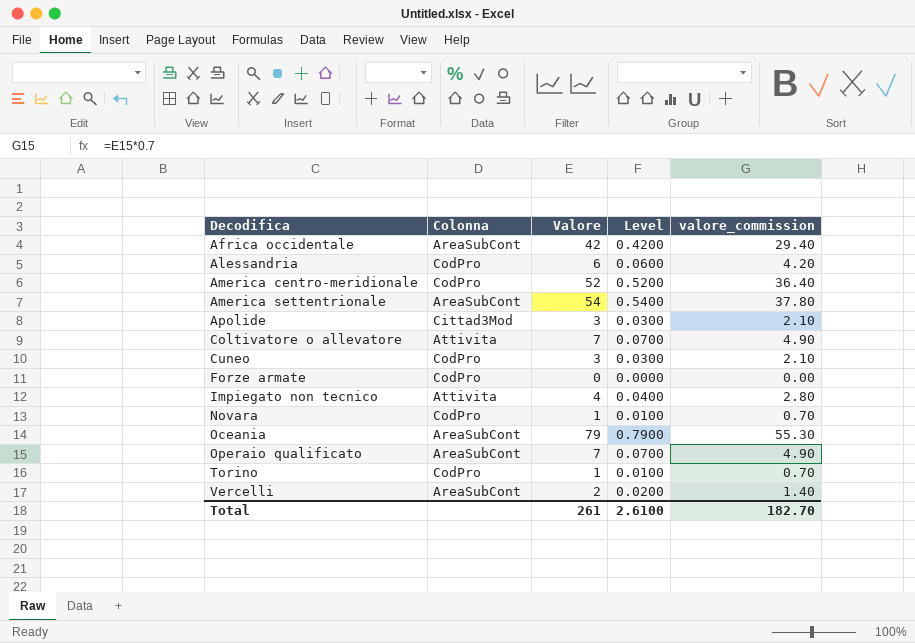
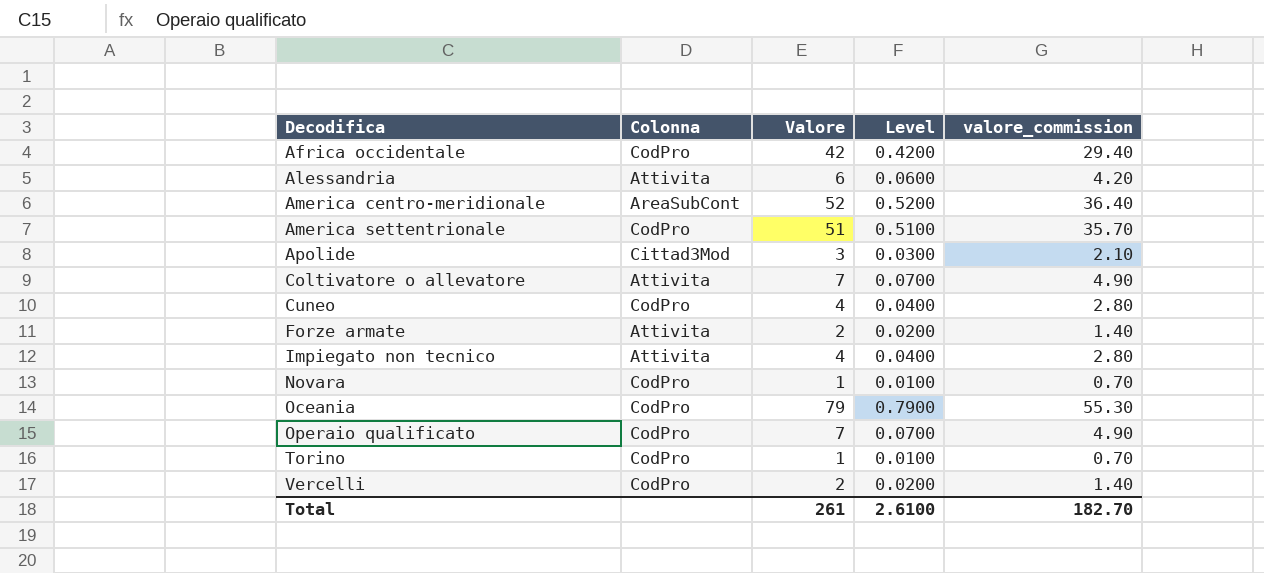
Africa occidentale | Colonna: AreaSubCont -> CodPro
Alessandria | Colonna: CodPro -> Attivita
America centro-meridionale | Colonna: CodPro -> AreaSubCont
America settentrionale | Colonna: AreaSubCont -> CodPro
America settentrionale | Valore: 54 -> 51
America settentrionale | Level: 0.5400 -> 0.5100
America settentrionale | valore_commission: 37.80 -> 35.70
Cuneo | Valore: 3 -> 4
Cuneo | Level: 0.0300 -> 0.0400
Cuneo | valore_commission: 2.10 -> 2.80
Forze armate | Colonna: CodPro -> Attivita
Forze armate | Valore: 0 -> 2
Forze armate | Level: 0.0000 -> 0.0200
Forze armate | valore_commission: 0.00 -> 1.40
Oceania | Colonna: AreaSubCont -> CodPro
Operaio qualificato | Colonna: AreaSubCont -> CodPro
Vercelli | Colonna: AreaSubCont -> CodPro

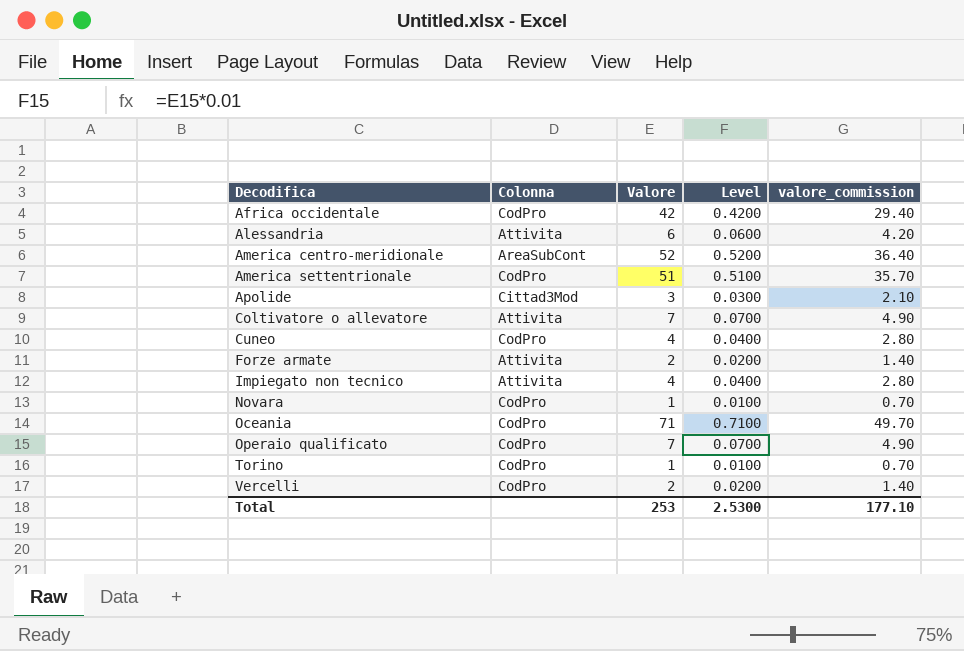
Oceania | Valore: 79 -> 71
Oceania | Level: 0.7900 -> 0.7100
Oceania | valore_commission: 55.30 -> 49.70
Total | Valore: 261 -> 253
Total | Level: 2.6100 -> 2.5300
Total | valore_commission: 182.70 -> 177.10

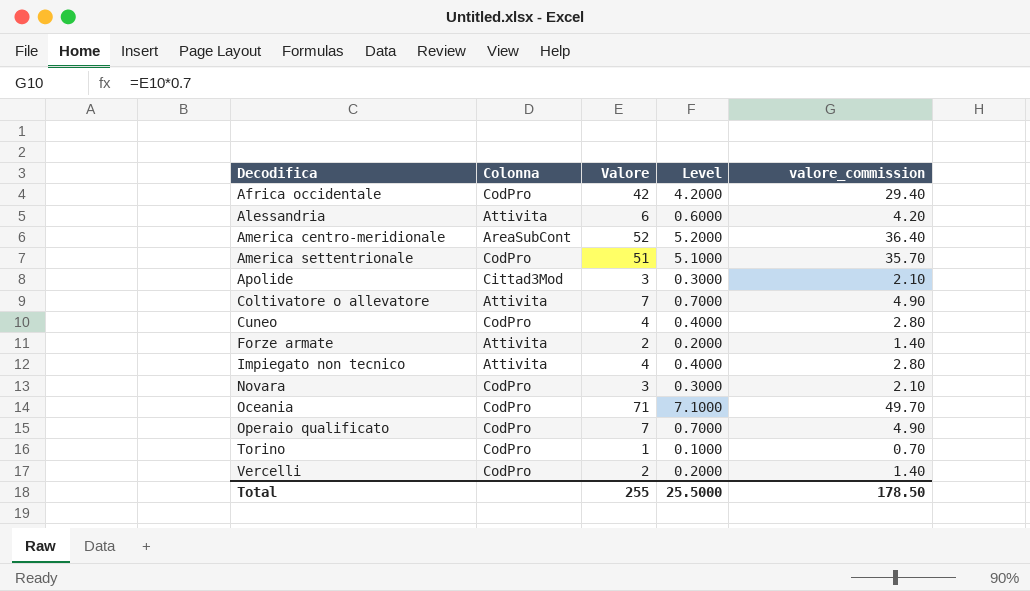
column Level | formula: [Valore] * 0.01 -> [Valore] * 0.1
Novara | Valore: 1 -> 3
Novara | valore_commission: 0.70 -> 2.10
Total | Valore: 253 -> 255
Total | Level: 2.5300 -> 25.5000
Total | valore_commission: 177.10 -> 178.50

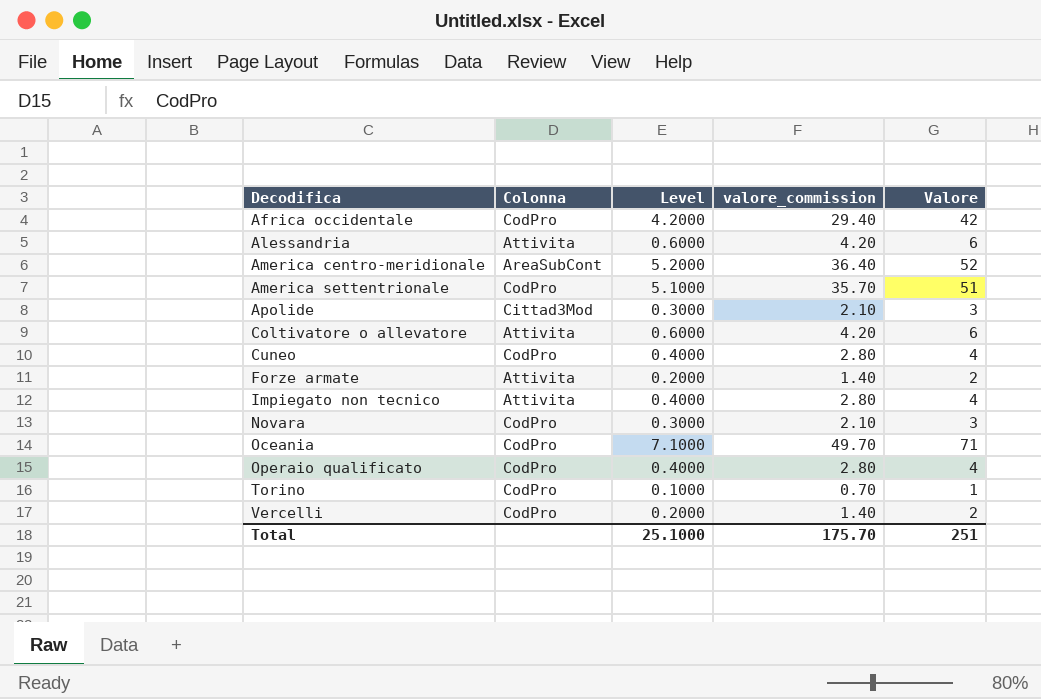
column Valore | position: 3 -> 5
Coltivatore o allevatore | Level: 0.7000 -> 0.6000
Coltivatore o allevatore | valore_commission: 4.90 -> 4.20
Coltivatore o allevatore | Valore: 7 -> 6
Operaio qualificato | Level: 0.7000 -> 0.4000
Operaio qualificato | valore_commission: 4.90 -> 2.80
Operaio qualificato | Valore: 7 -> 4
Total | Level: 25.5000 -> 25.1000
Total | valore_commission: 178.50 -> 175.70
Total | Valore: 255 -> 251

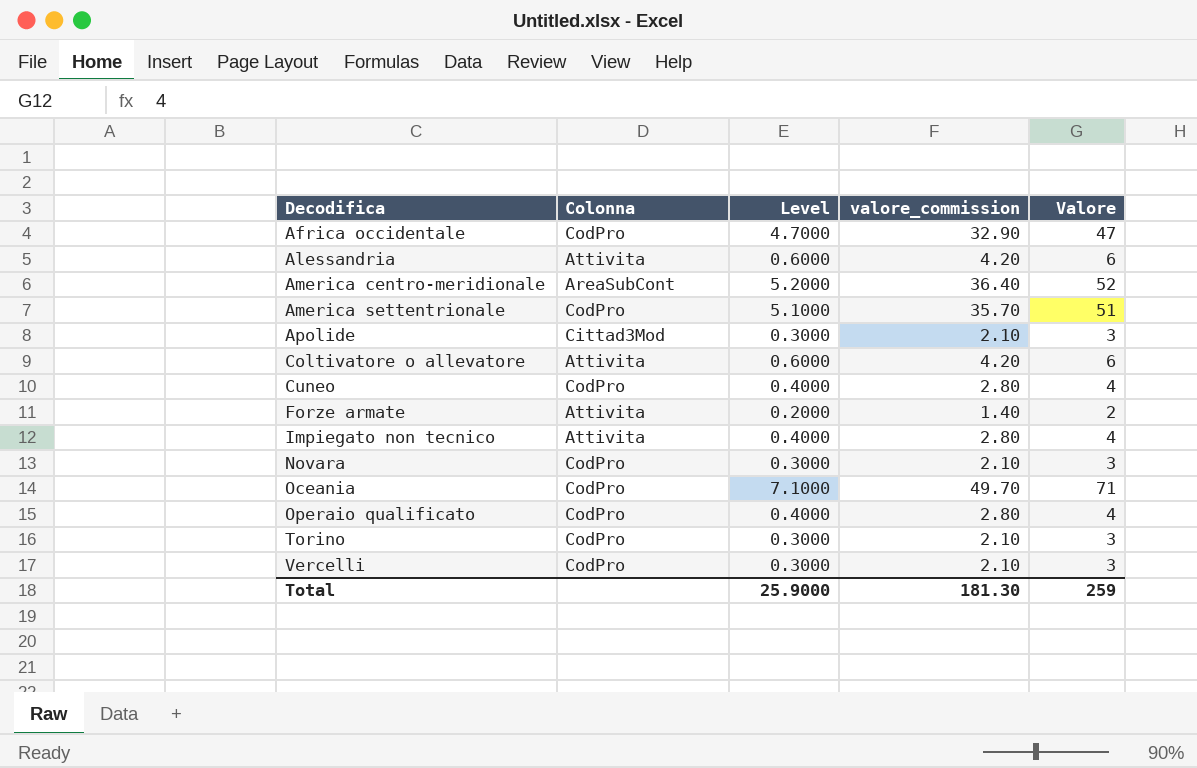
Africa occidentale | Level: 4.2000 -> 4.7000
Africa occidentale | valore_commission: 29.40 -> 32.90
Africa occidentale | Valore: 42 -> 47
Torino | Level: 0.1000 -> 0.3000
Torino | valore_commission: 0.70 -> 2.10
Torino | Valore: 1 -> 3
Vercelli | Level: 0.2000 -> 0.3000
Vercelli | valore_commission: 1.40 -> 2.10
Vercelli | Valore: 2 -> 3
Total | Level: 25.1000 -> 25.9000
Total | valore_commission: 175.70 -> 181.30
Total | Valore: 251 -> 259

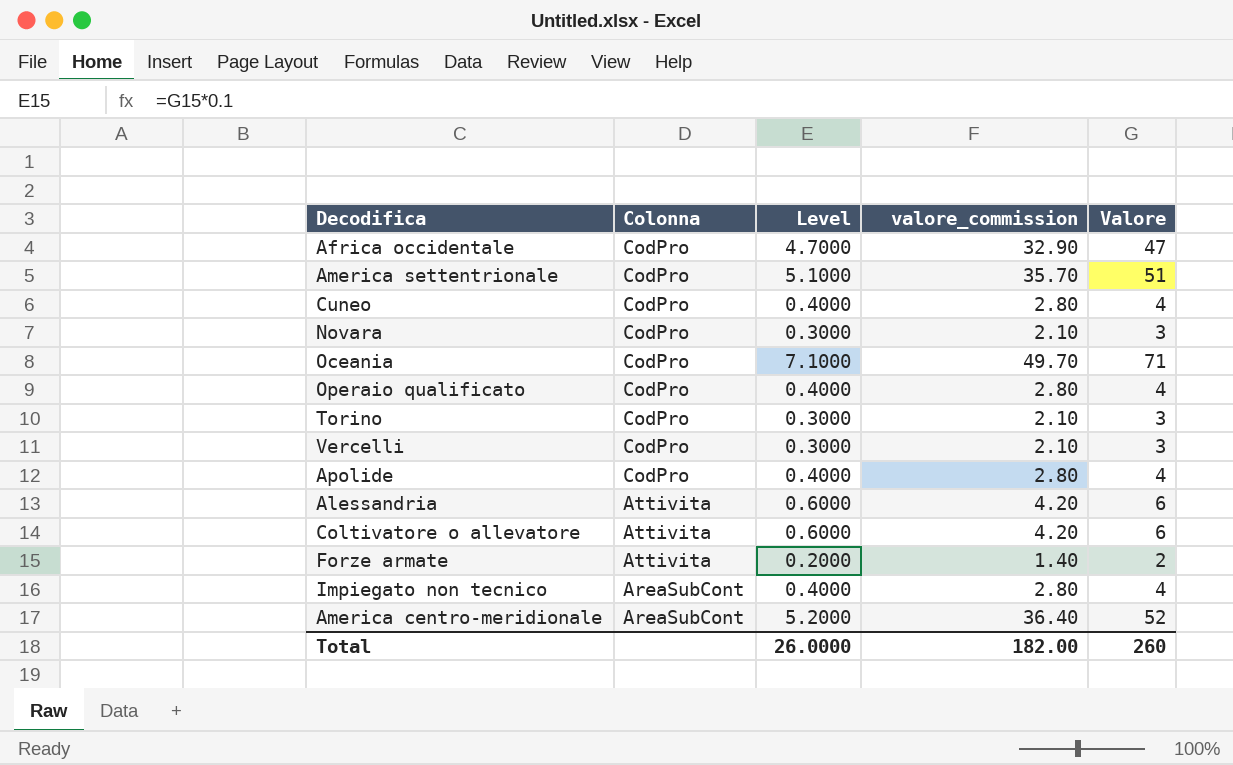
row order: Decodifica ascending -> Colonna descending
Apolide | Colonna: Cittad3Mod -> CodPro
Apolide | Level: 0.3000 -> 0.4000
Apolide | valore_commission: 2.10 -> 2.80
Apolide | Valore: 3 -> 4
Impiegato non tecnico | Colonna: Attivita -> AreaSubCont
Total | Level: 25.9000 -> 26.0000
Total | valore_commission: 181.30 -> 182.00
Total | Valore: 259 -> 260

